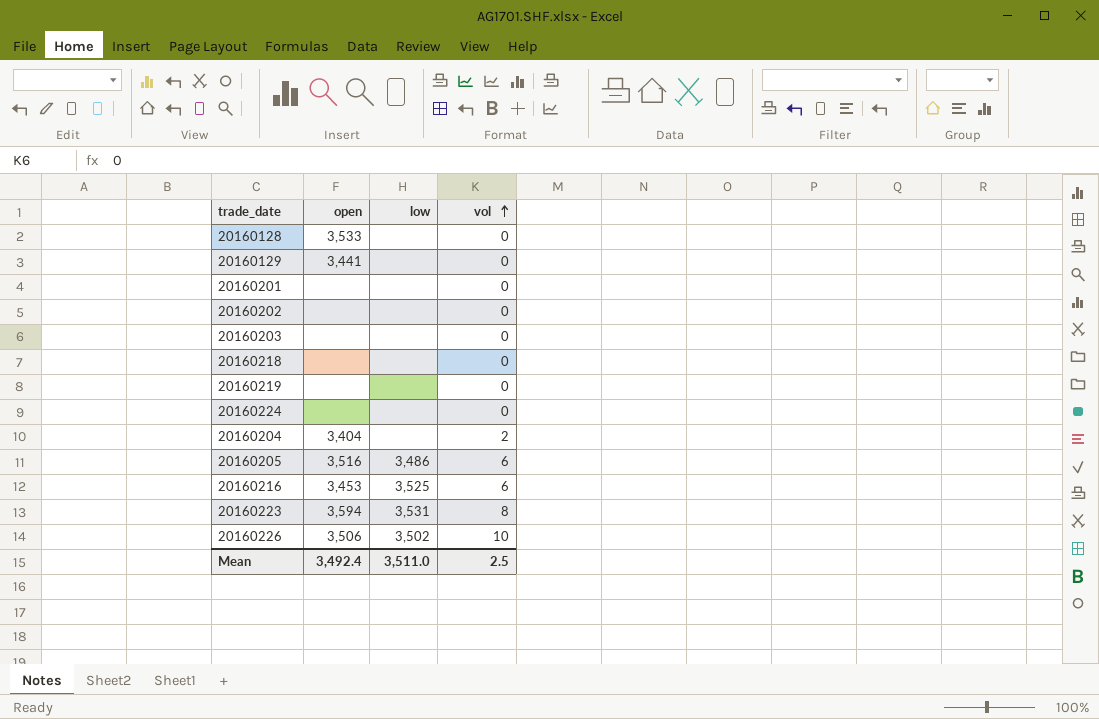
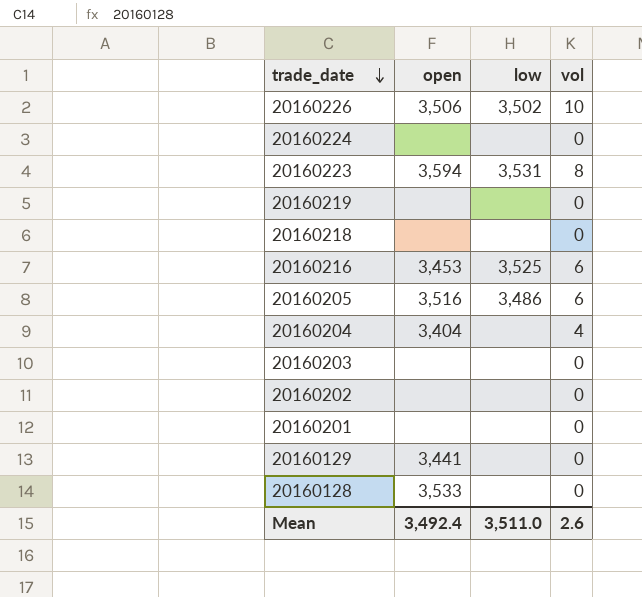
row order: vol ascending -> trade_date descending
20160204 | vol: 2 -> 4
Mean | vol: 2.5 -> 2.6

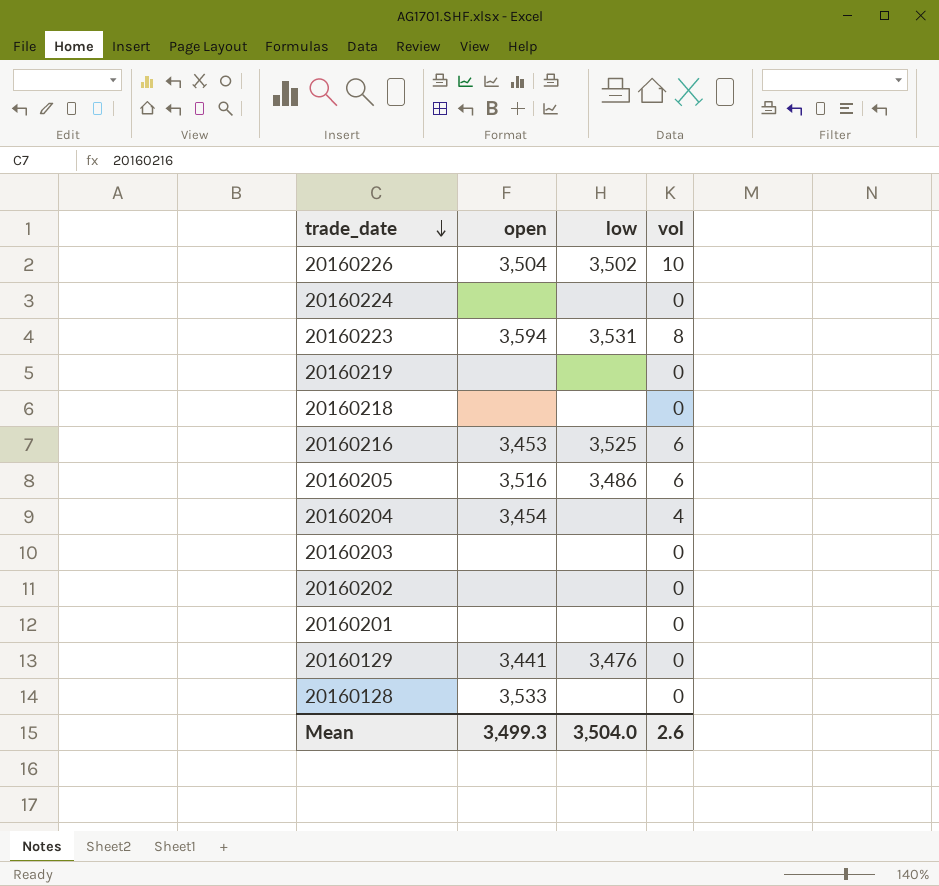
20160226 | open: 3,506 -> 3,504
20160204 | open: 3,404 -> 3,454
20160129 | low: none -> 3,476
Mean | open: 3,492.4 -> 3,499.3
Mean | low: 3,511.0 -> 3,504.0

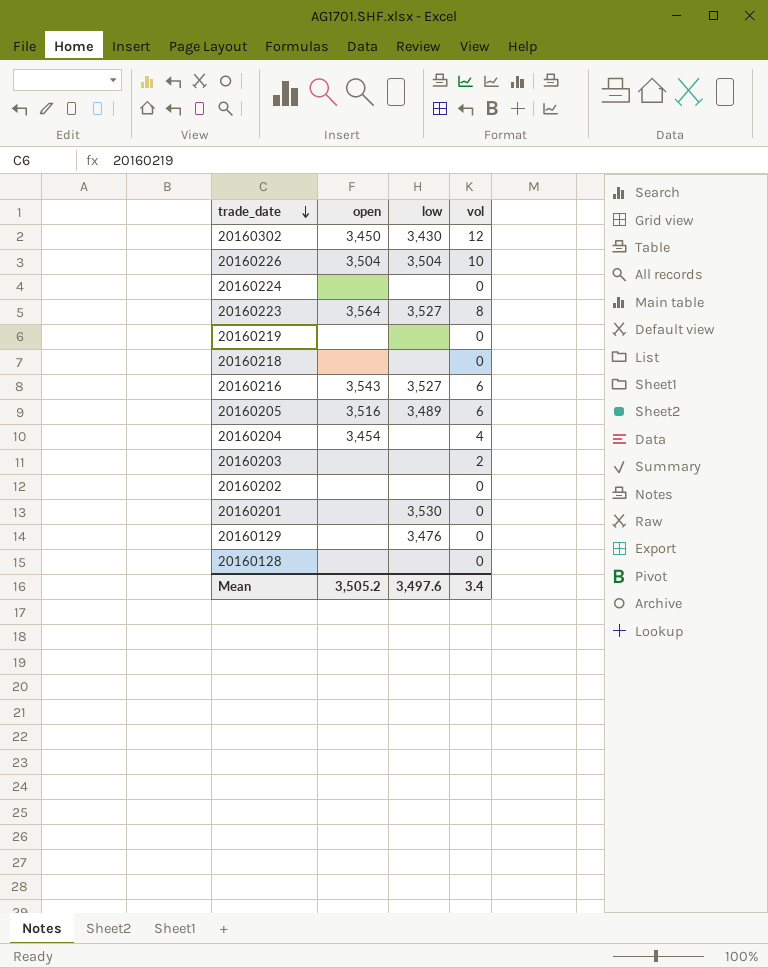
row 20160302: none -> 3,450 | 3,430 | 12
20160226 | low: 3,502 -> 3,504
20160223 | open: 3,594 -> 3,564
20160223 | low: 3,531 -> 3,527
20160216 | open: 3,453 -> 3,543
20160216 | low: 3,525 -> 3,527
20160205 | low: 3,486 -> 3,489
20160203 | vol: 0 -> 2
20160201 | low: none -> 3,530
20160129 | open: 3,441 -> none
20160128 | open: 3,533 -> none
Mean | open: 3,499.3 -> 3,505.2
Mean | low: 3,504.0 -> 3,497.6
Mean | vol: 2.6 -> 3.4

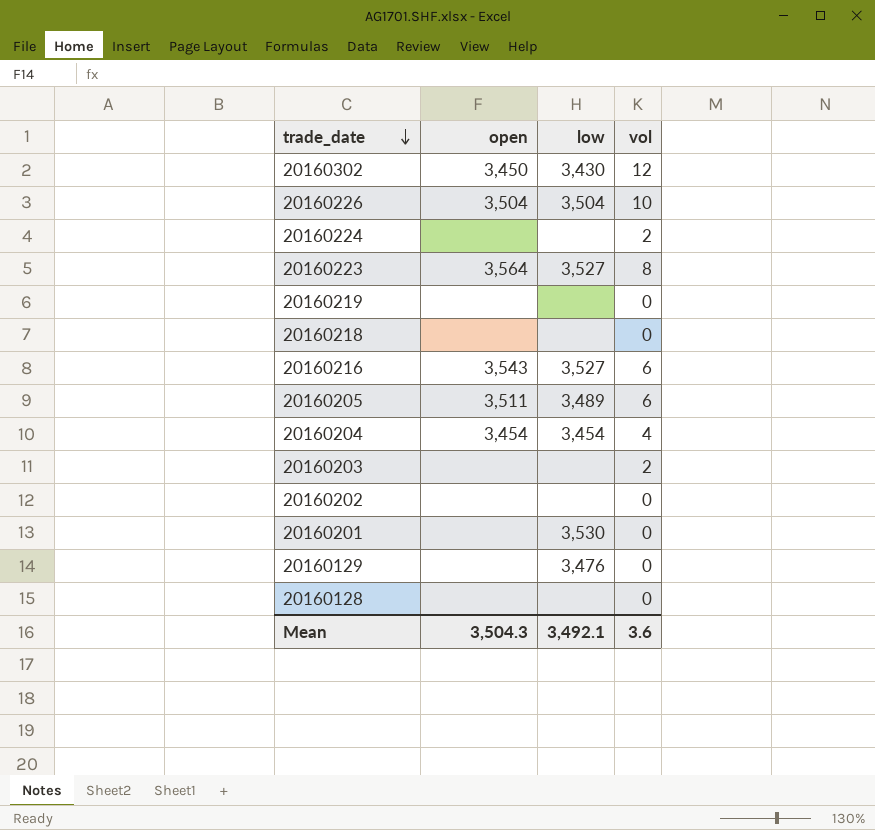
20160224 | vol: 0 -> 2
20160205 | open: 3,516 -> 3,511
20160204 | low: none -> 3,454
Mean | open: 3,505.2 -> 3,504.3
Mean | low: 3,497.6 -> 3,492.1
Mean | vol: 3.4 -> 3.6

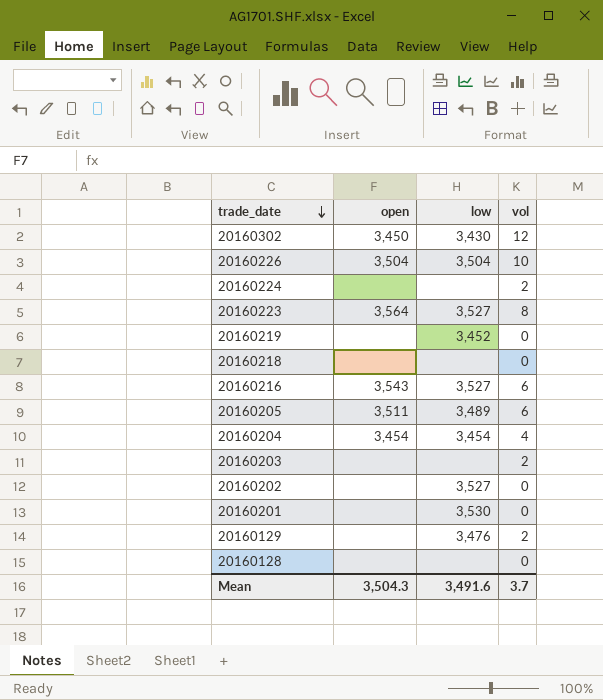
20160219 | low: none -> 3,452
20160202 | low: none -> 3,527
20160129 | vol: 0 -> 2
Mean | low: 3,492.1 -> 3,491.6
Mean | vol: 3.6 -> 3.7

